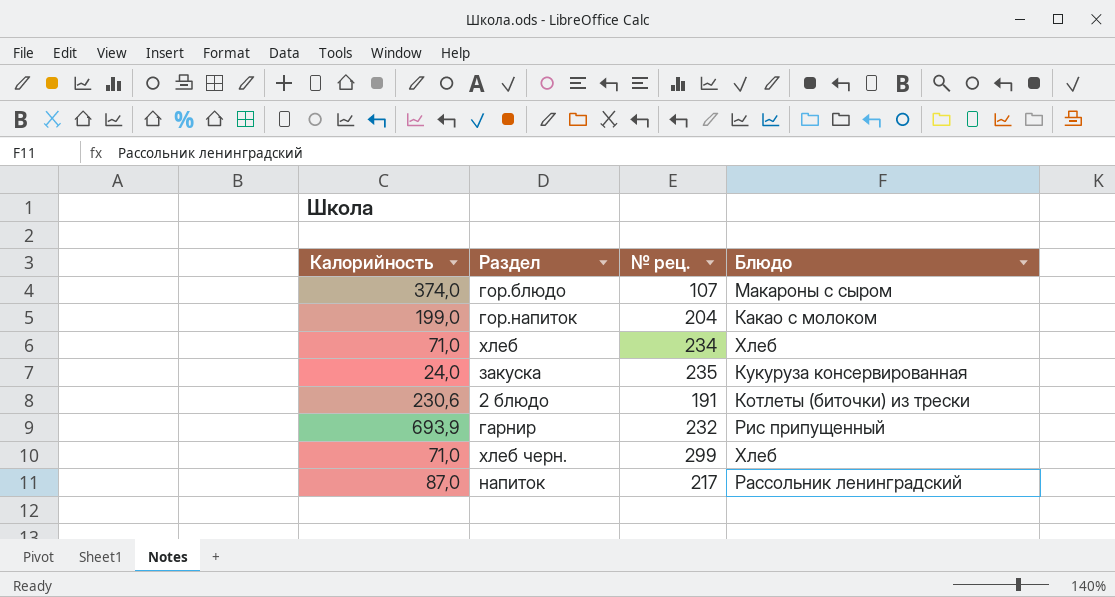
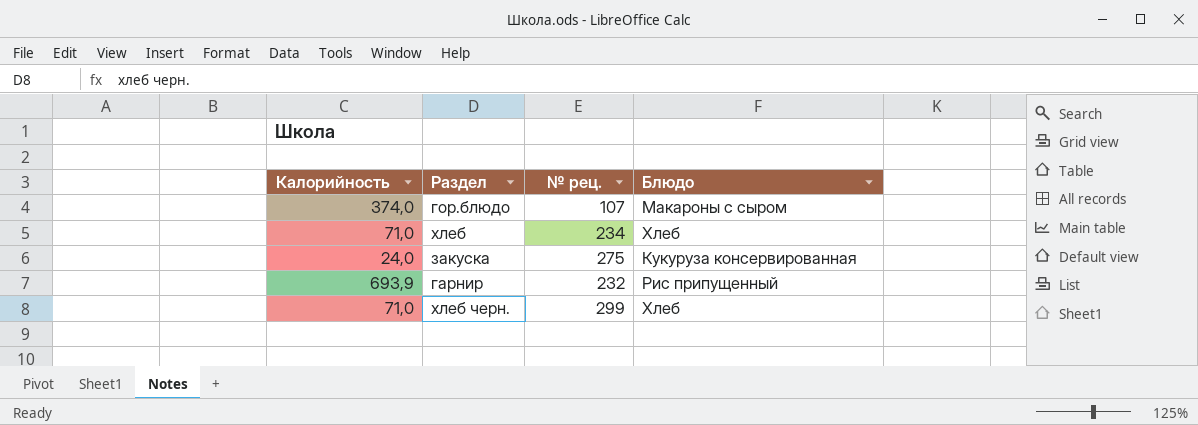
row гор.напиток: 199,0 | 204 | Какао с молоком -> none
row 2 блюдо: 230,6 | 191 | Котлеты (биточки) из трески -> none
row напиток: 87,0 | 217 | Рассольник ленинградский -> none
закуска | № рец.: 235 -> 275

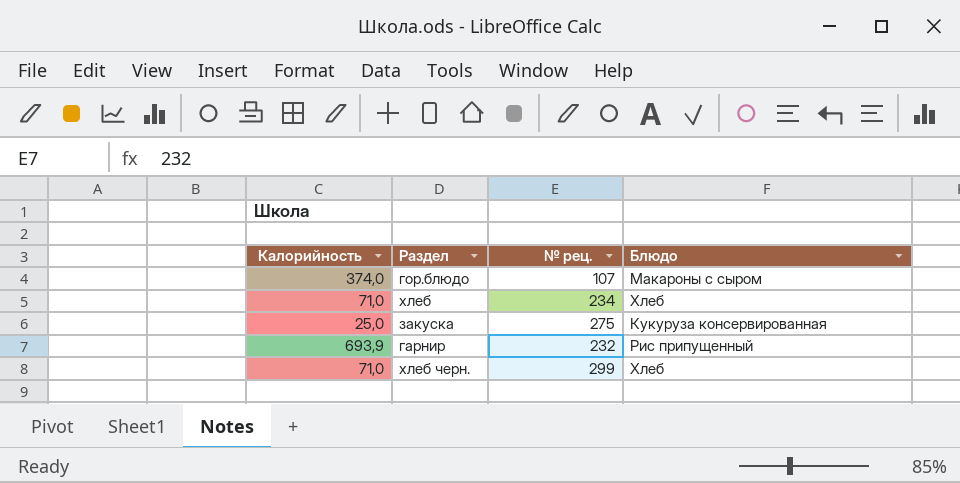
закуска | Калорийность: 24,0 -> 25,0

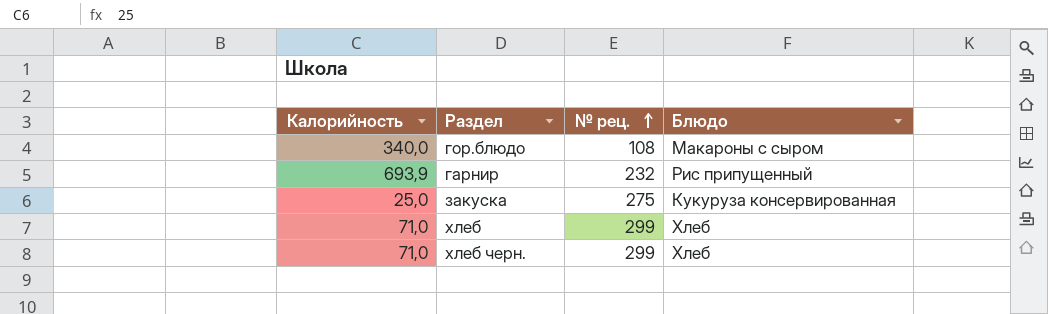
row order: none -> № рец. ascending
гор.блюдо | Калорийность: 374,0 -> 340,0
гор.блюдо | № рец.: 107 -> 108
хлеб | № рец.: 234 -> 299

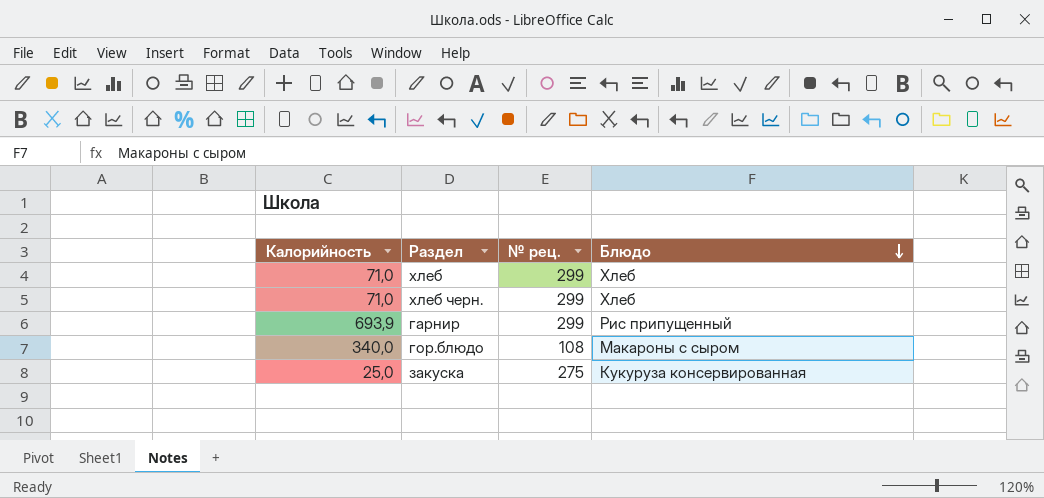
row order: № рец. ascending -> Блюдо descending
гарнир | № рец.: 232 -> 299

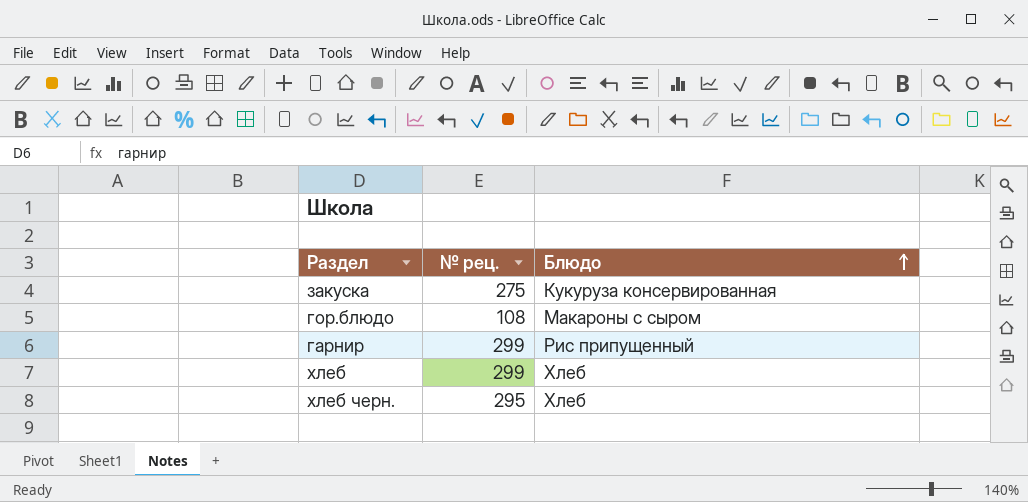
row order: Блюдо descending -> Блюдо ascending
column Калорийность | position: 1 -> none
хлеб черн. | № рец.: 299 -> 295

